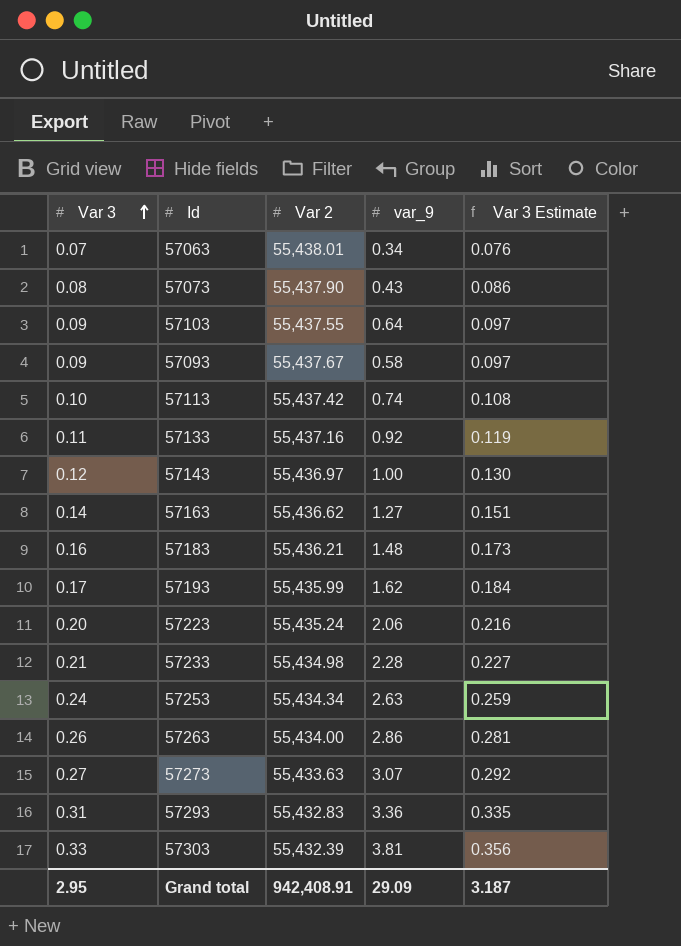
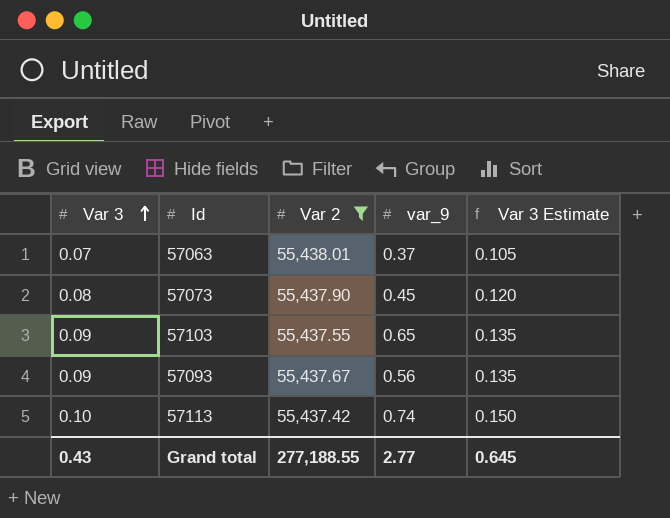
filter: none -> Var 2 >= 55,437.42
column Var 3 Estimate | formula: [Var 3] * 1.08 -> [Var 3] * 1.5
57063 | var_9: 0.34 -> 0.37
57073 | var_9: 0.43 -> 0.45
57103 | var_9: 0.64 -> 0.65
57093 | var_9: 0.58 -> 0.56
Grand total | Var 3: 2.95 -> 0.43
Grand total | Var 2: 942,408.91 -> 277,188.55
Grand total | var_9: 29.09 -> 2.77
Grand total | Var 3 Estimate: 3.187 -> 0.645

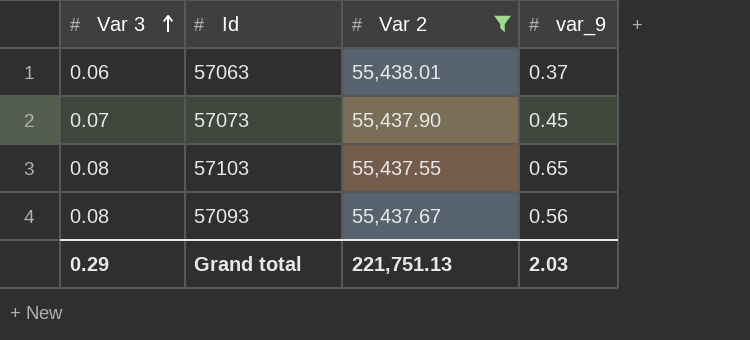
column Var 3 Estimate | formula: [Var 3] * 1.5 -> none
row 57113: 0.10 | 55,437.42 | 0.74 | 0.150 -> none
57063 | Var 3: 0.07 -> 0.06
57073 | Var 3: 0.08 -> 0.07
57103 | Var 3: 0.09 -> 0.08
57093 | Var 3: 0.09 -> 0.08
Grand total | Var 3: 0.43 -> 0.29
Grand total | Var 2: 277,188.55 -> 221,751.13
Grand total | var_9: 2.77 -> 2.03

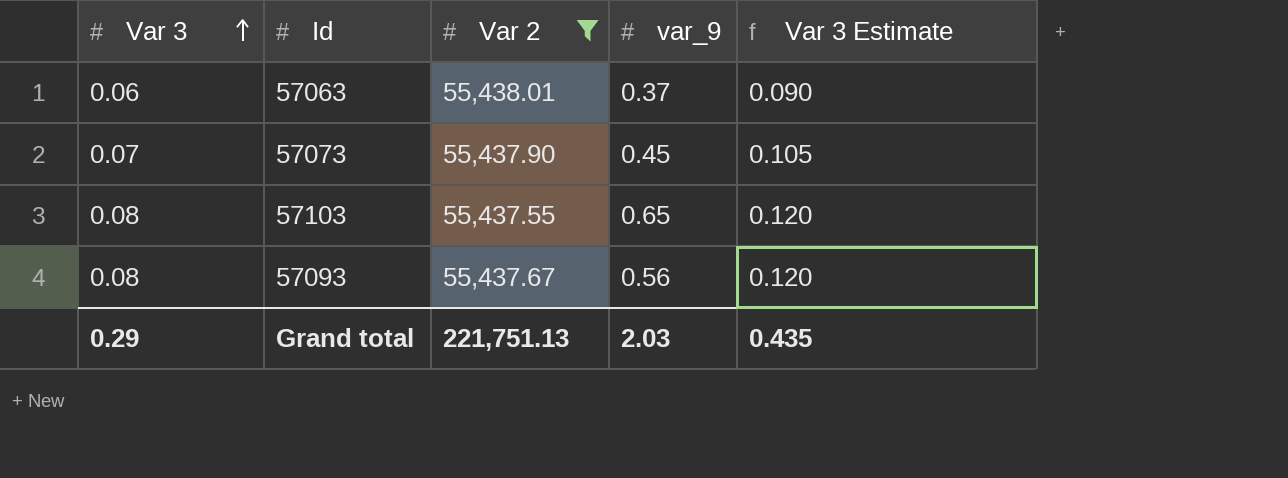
column Var 3 Estimate | formula: none -> [Var 3] * 1.5

